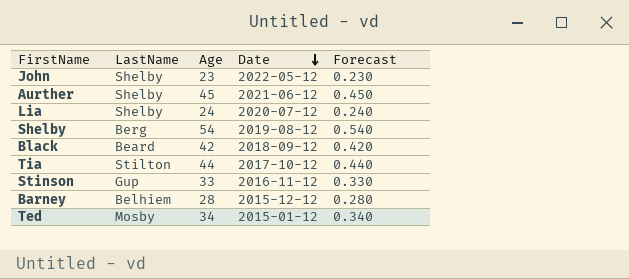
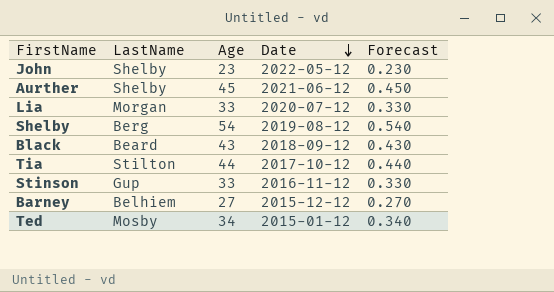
Lia | LastName: Shelby -> Morgan
Lia | Age: 24 -> 33
Lia | Forecast: 0.240 -> 0.330
Black | Age: 42 -> 43
Black | Forecast: 0.420 -> 0.430
Barney | Age: 28 -> 27
Barney | Forecast: 0.280 -> 0.270

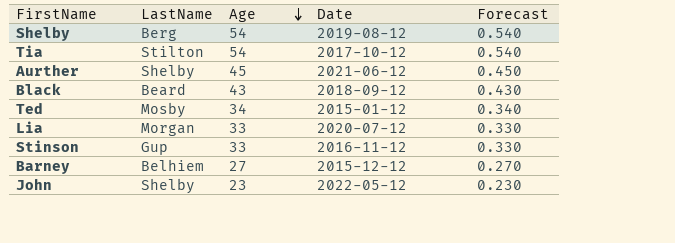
row order: Date descending -> Age descending
Tia | Age: 44 -> 54
Tia | Forecast: 0.440 -> 0.540

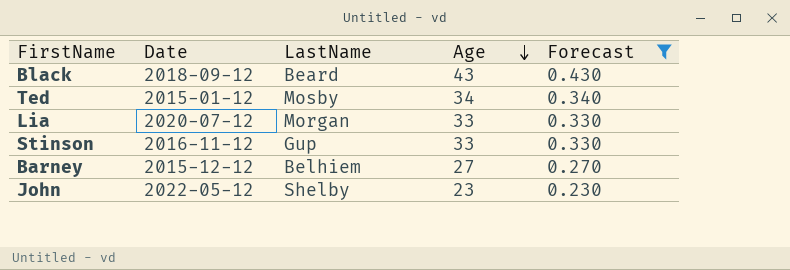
filter: none -> Forecast <= 0.430
column Date | position: 4 -> 2

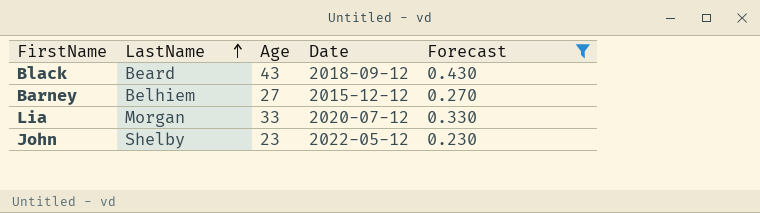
row order: Age descending -> LastName ascending
column Date | position: 2 -> 4
row Ted: 2015-01-12 | Mosby | 34 | 0.340 -> none
row Stinson: 2016-11-12 | Gup | 33 | 0.330 -> none

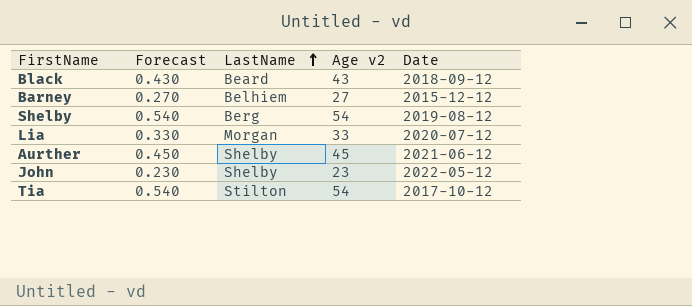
filter: Forecast <= 0.430 -> none
column Forecast | position: 5 -> 2
column name: Age -> Age v2

